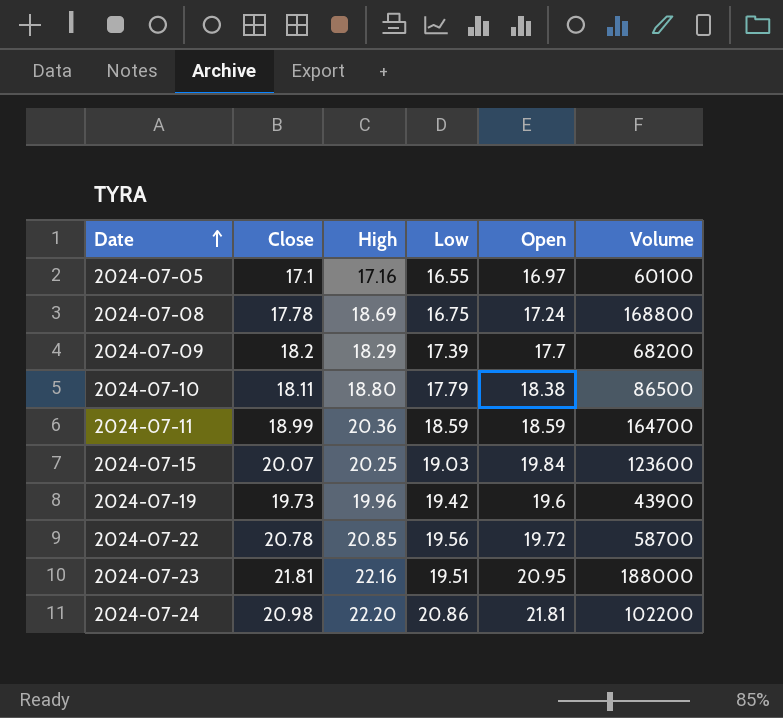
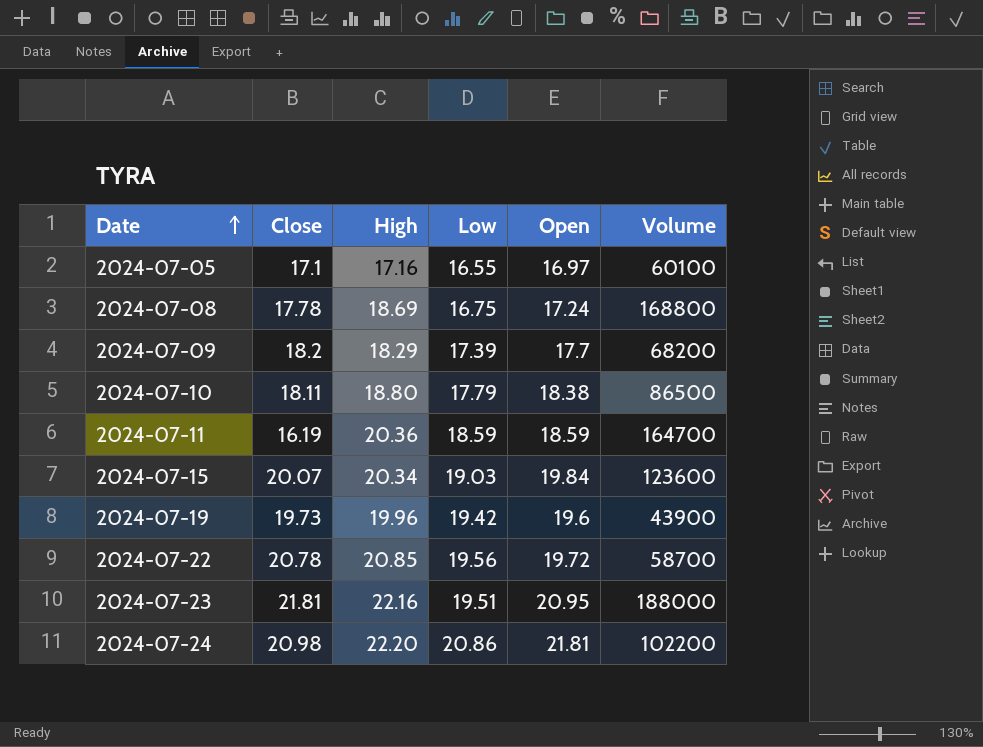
2024-07-11 | Close: 18.99 -> 16.19
2024-07-15 | High: 20.25 -> 20.34

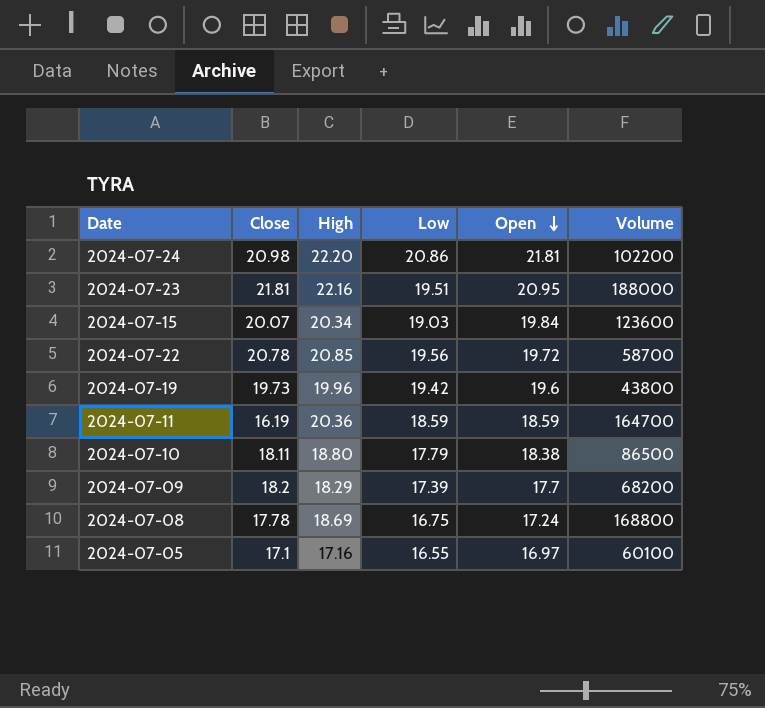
row order: Date ascending -> Open descending
2024-07-19 | Volume: 43900 -> 43800

